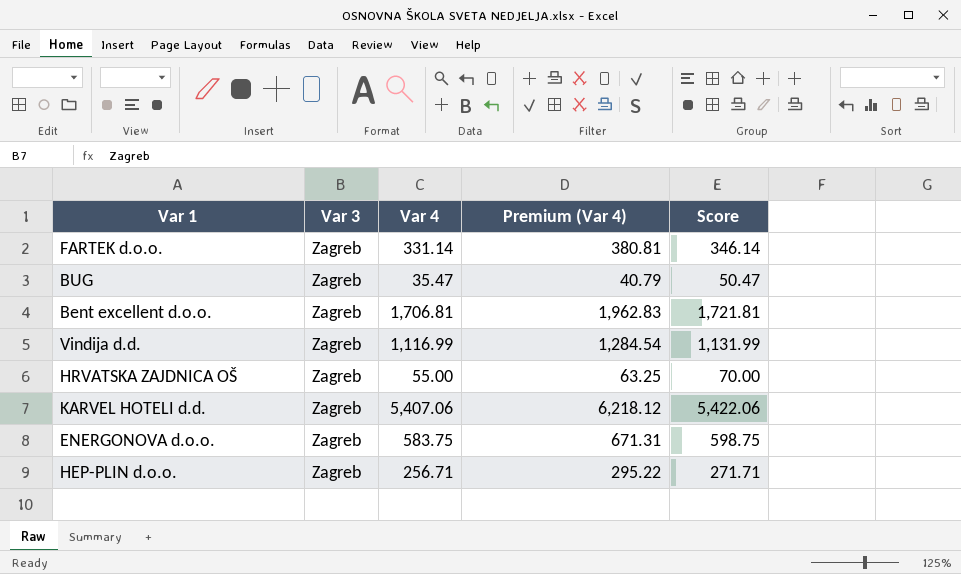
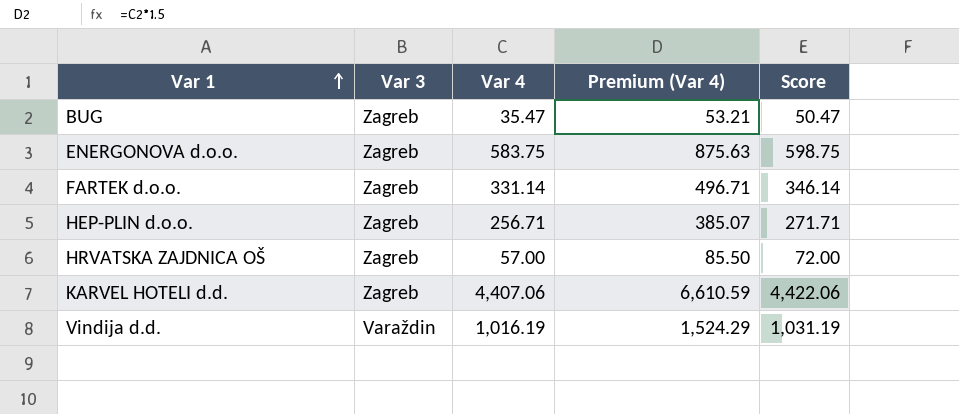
row order: none -> Var 1 ascending
column Premium (Var 4) | formula: [Var 4] * 1.15 -> [Var 4] * 1.5
row Bent excellent d.o.o.: Zagreb | 1,706.81 | 1,962.83 | 1,721.81 -> none
HRVATSKA ZAJDNICA OŠ | Var 4: 55.00 -> 57.00
HRVATSKA ZAJDNICA OŠ | Score: 70.00 -> 72.00
KARVEL HOTELI d.d. | Var 4: 5,407.06 -> 4,407.06
KARVEL HOTELI d.d. | Score: 5,422.06 -> 4,422.06
Vindija d.d. | Var 3: Zagreb -> Varaždin
Vindija d.d. | Var 4: 1,116.99 -> 1,016.19
Vindija d.d. | Score: 1,131.99 -> 1,031.19

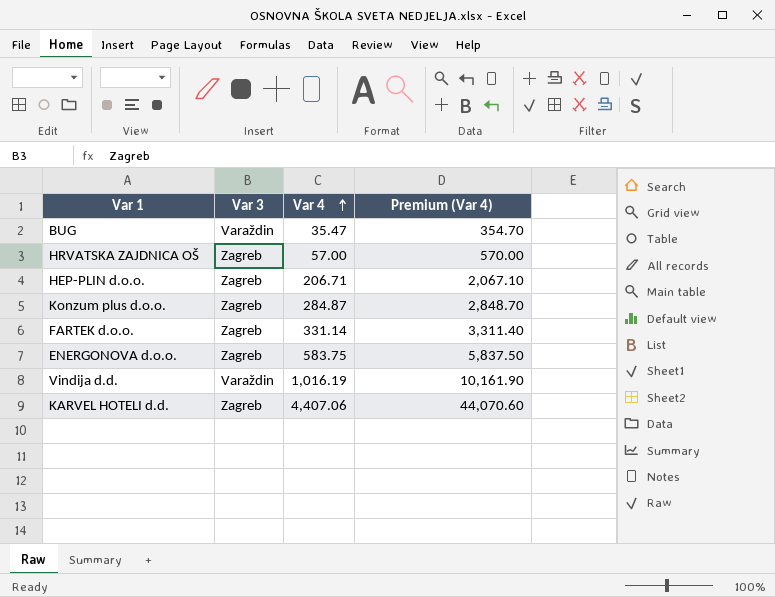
row order: Var 1 ascending -> Var 4 ascending
column Score | formula: [Var 4] + 15 -> none
column Premium (Var 4) | formula: [Var 4] * 1.5 -> [Var 4] * 10
BUG | Var 3: Zagreb -> Varaždin
HEP-PLIN d.o.o. | Var 4: 256.71 -> 206.71
row Konzum plus d.o.o.: none -> Zagreb | 284.87 | 2,848.70

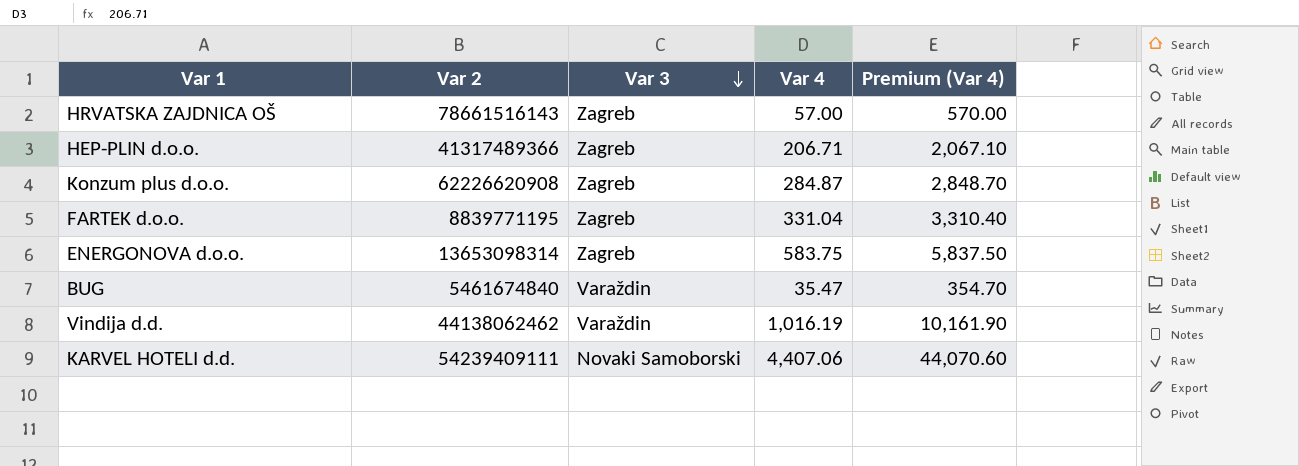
row order: Var 4 ascending -> Var 3 descending
column Var 2 | position: none -> 2
FARTEK d.o.o. | Var 4: 331.14 -> 331.04
FARTEK d.o.o. | Premium (Var 4): 3,311.40 -> 3,310.40
KARVEL HOTELI d.d. | Var 3: Zagreb -> Novaki Samoborski

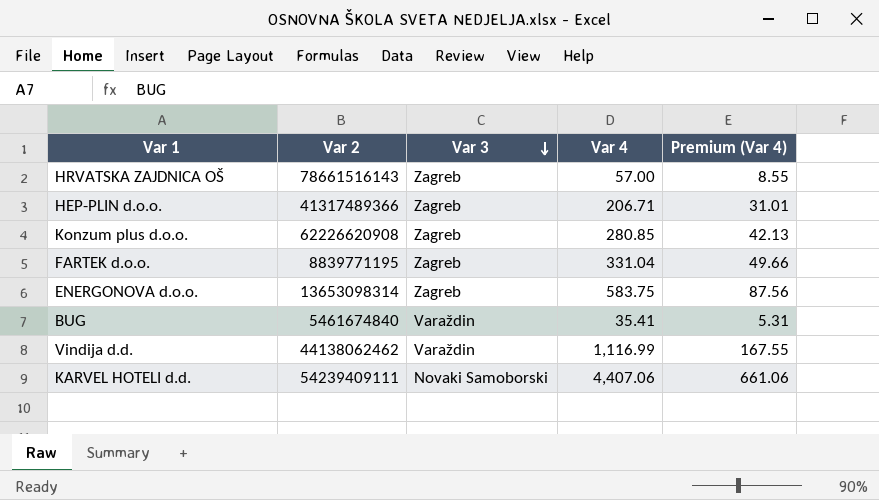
column Premium (Var 4) | formula: [Var 4] * 10 -> [Var 4] * 0.15
Konzum plus d.o.o. | Var 4: 284.87 -> 280.85
BUG | Var 4: 35.47 -> 35.41
Vindija d.d. | Var 4: 1,016.19 -> 1,116.99

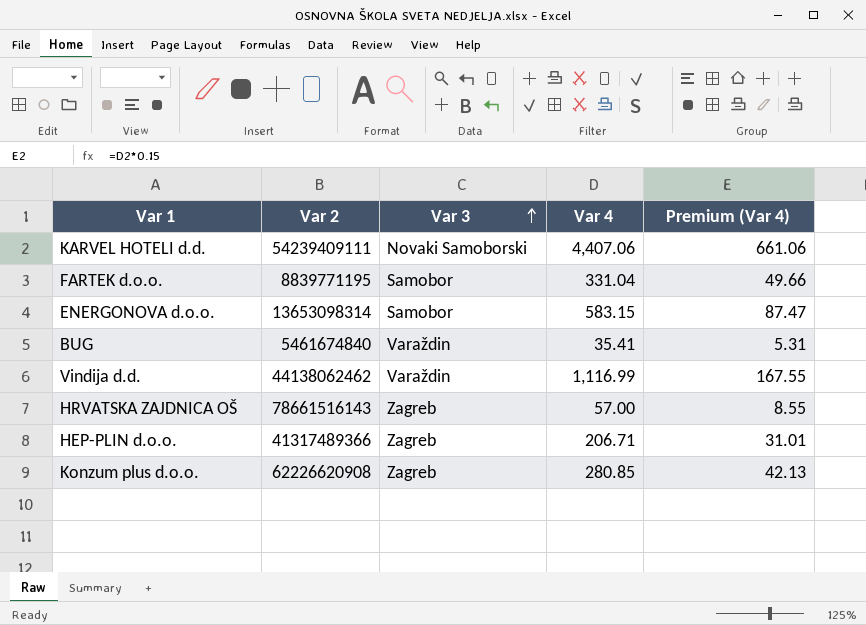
row order: Var 3 descending -> Var 3 ascending
FARTEK d.o.o. | Var 3: Zagreb -> Samobor
ENERGONOVA d.o.o. | Var 3: Zagreb -> Samobor
ENERGONOVA d.o.o. | Var 4: 583.75 -> 583.15
ENERGONOVA d.o.o. | Premium (Var 4): 87.56 -> 87.47

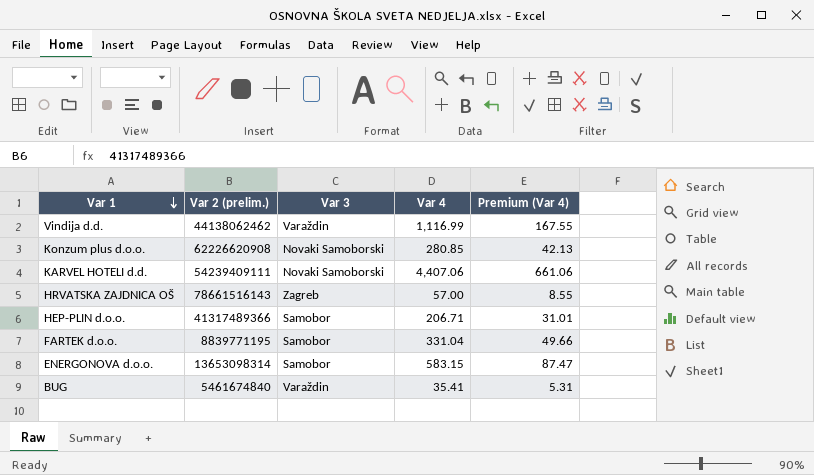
row order: Var 3 ascending -> Var 1 descending
column name: Var 2 -> Var 2 (prelim.)
Konzum plus d.o.o. | Var 3: Zagreb -> Novaki Samoborski
HEP-PLIN d.o.o. | Var 3: Zagreb -> Samobor

